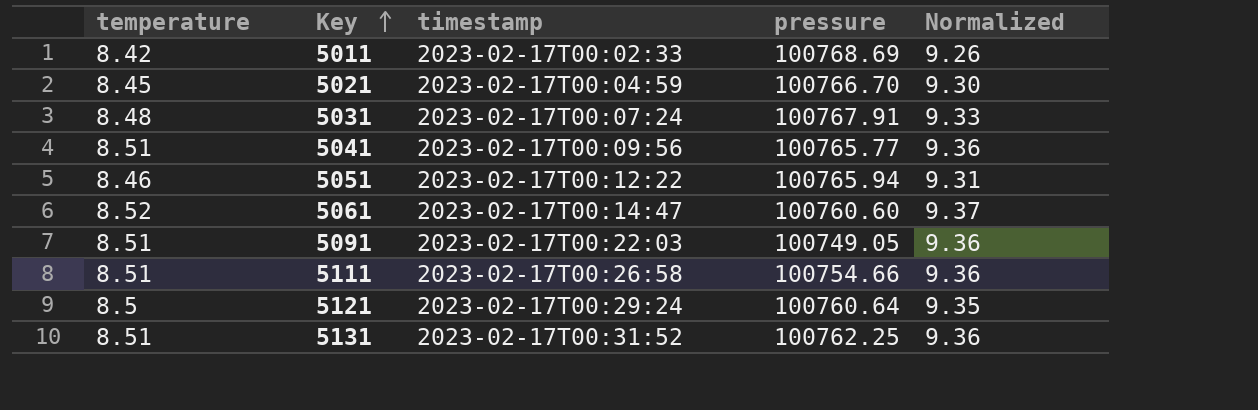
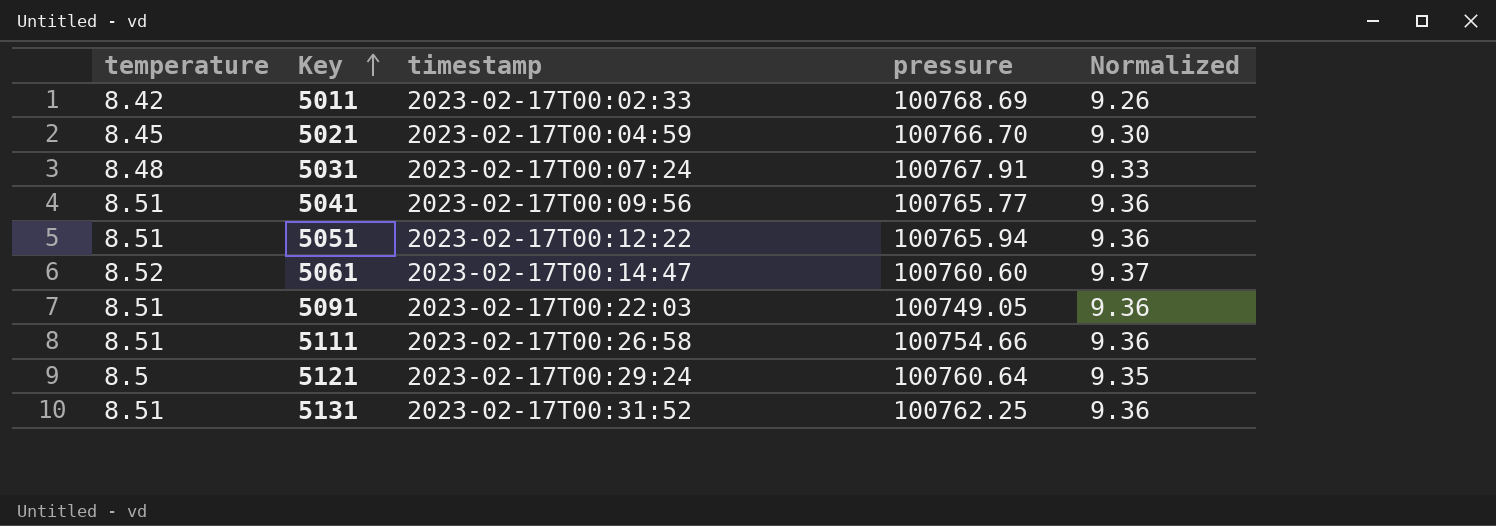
5051 | temperature: 8.46 -> 8.51
5051 | Normalized: 9.31 -> 9.36

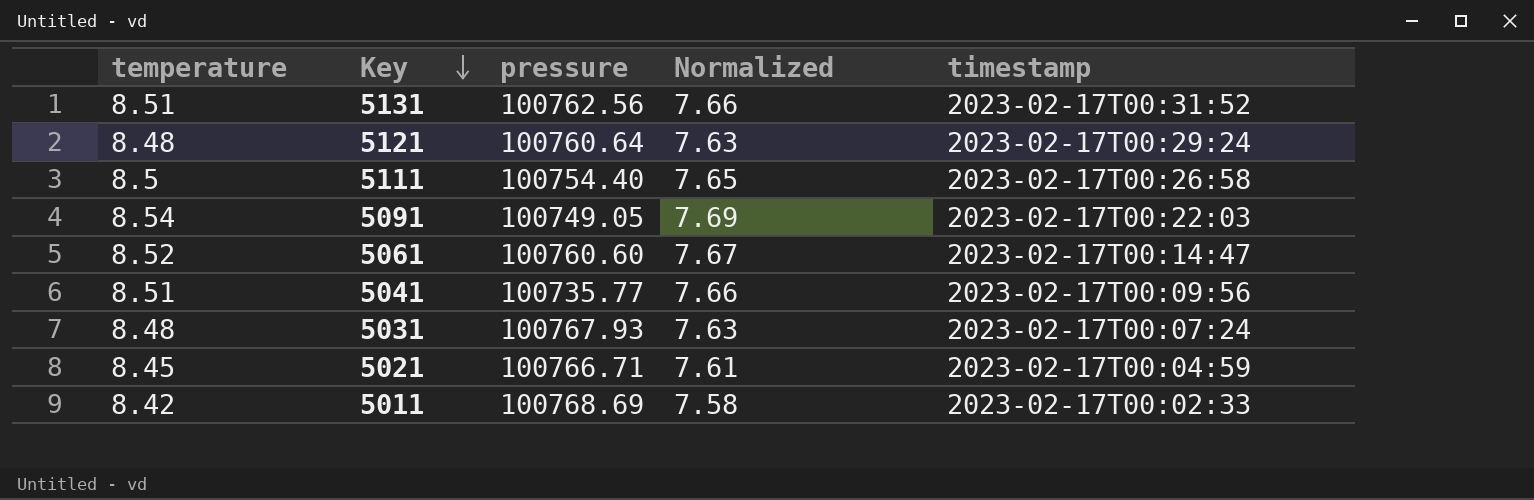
row order: Key ascending -> Key descending
column Normalized | formula: [temperature] * 1.1 -> [temperature] * 0.9
column timestamp | position: 3 -> 5
row 5051: 8.51 | 2023-02-17T00:12:22 | 100765.94 | 9.36 -> none
5131 | pressure: 100762.25 -> 100762.56
5121 | temperature: 8.5 -> 8.48
5111 | temperature: 8.51 -> 8.5
5111 | pressure: 100754.66 -> 100754.40
5091 | temperature: 8.51 -> 8.54
5041 | pressure: 100765.77 -> 100735.77
5031 | pressure: 100767.91 -> 100767.93
5021 | pressure: 100766.70 -> 100766.71

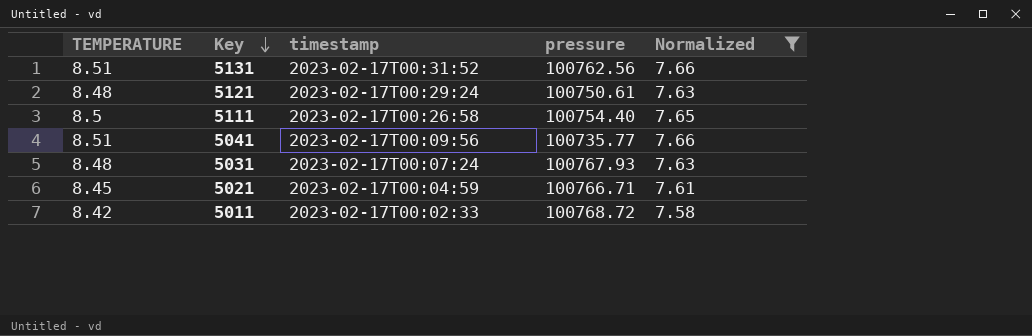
filter: none -> Normalized <= 7.66
column name: temperature -> TEMPERATURE
column timestamp | position: 5 -> 3
5121 | pressure: 100760.64 -> 100750.61
5011 | pressure: 100768.69 -> 100768.72

